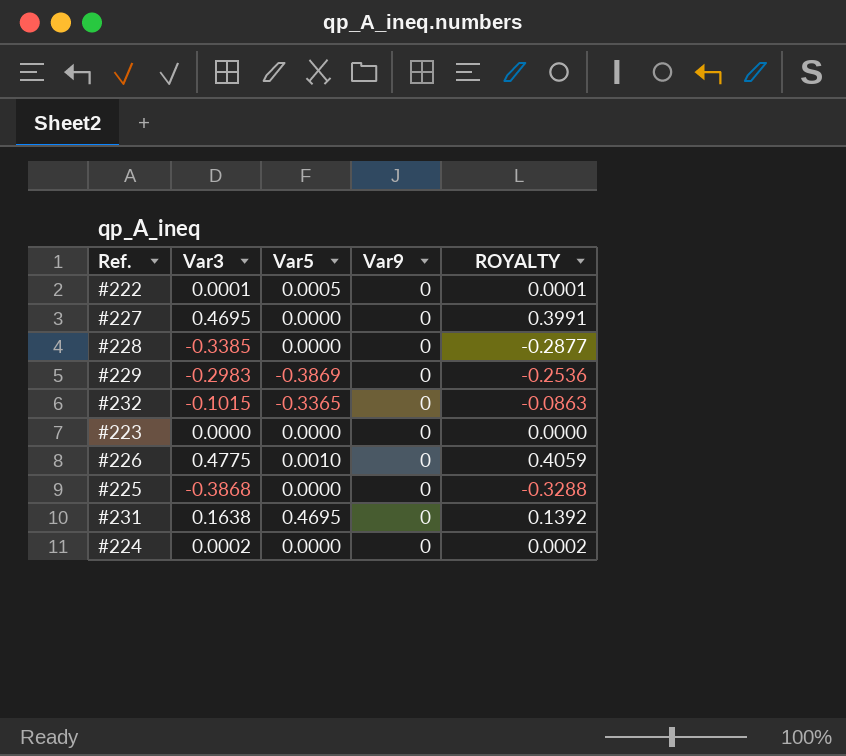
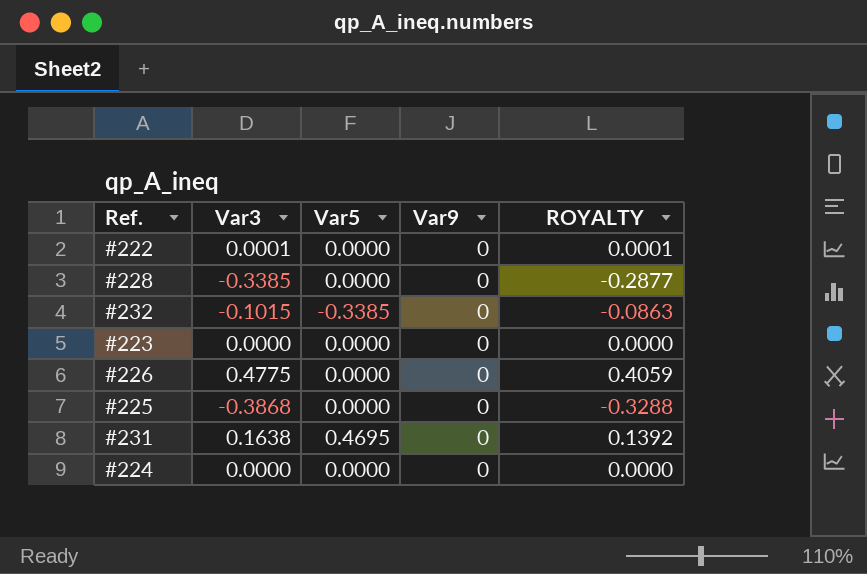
row #227: 0.4695 | 0.0000 | 0 | 0.3991 -> none
row #229: -0.2983 | -0.3869 | 0 | -0.2536 -> none
#222 | Var5: 0.0005 -> 0.0000
#232 | Var5: -0.3365 -> -0.3385
#226 | Var5: 0.0010 -> 0.0000
#224 | Var3: 0.0002 -> 0.0000
#224 | ROYALTY: 0.0002 -> 0.0000

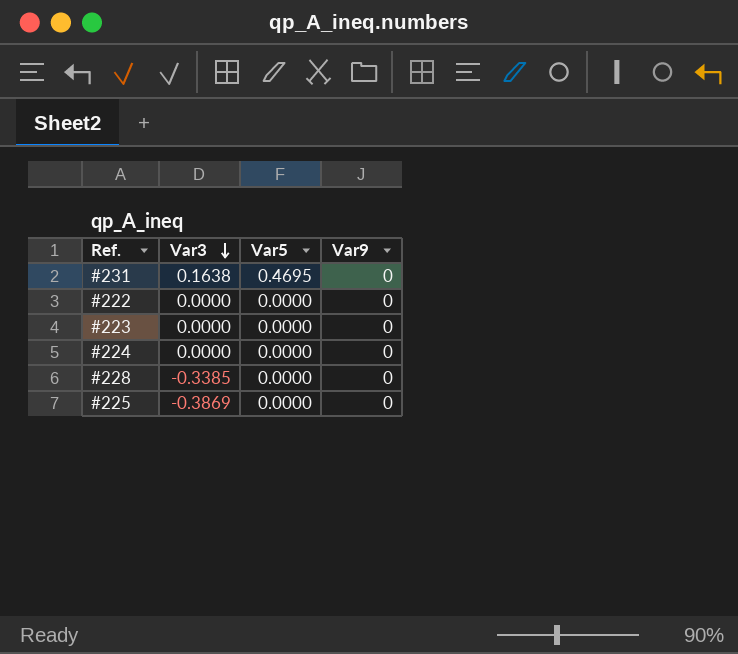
row order: none -> Var3 descending
column ROYALTY | formula: [Var3] * 0.85 -> none
row #232: -0.1015 | -0.3385 | 0 | -0.0863 -> none
row #226: 0.4775 | 0.0000 | 0 | 0.4059 -> none
#222 | Var3: 0.0001 -> 0.0000
#225 | Var3: -0.3868 -> -0.3869

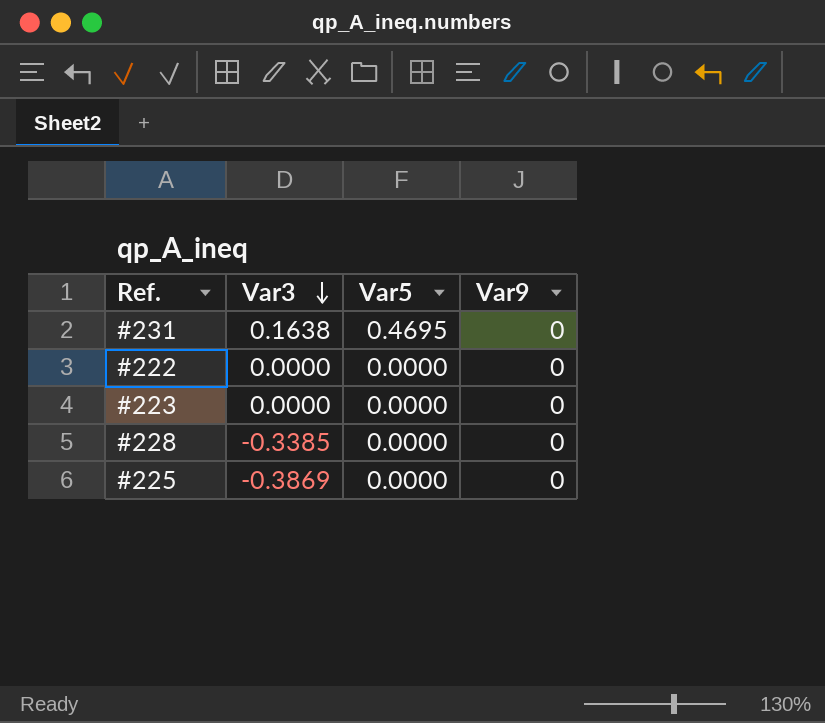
row #224: 0.0000 | 0.0000 | 0 -> none

